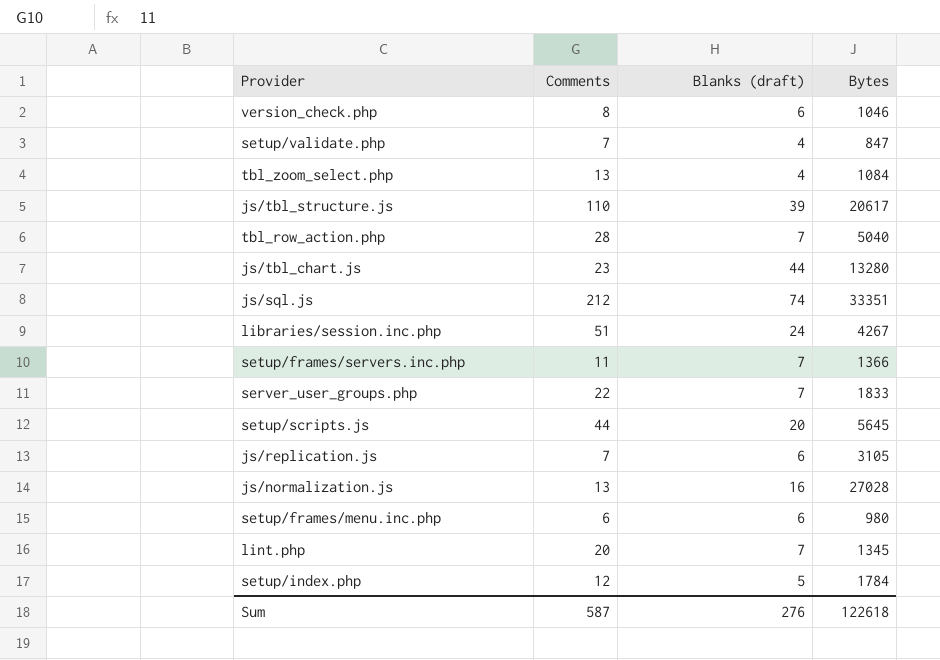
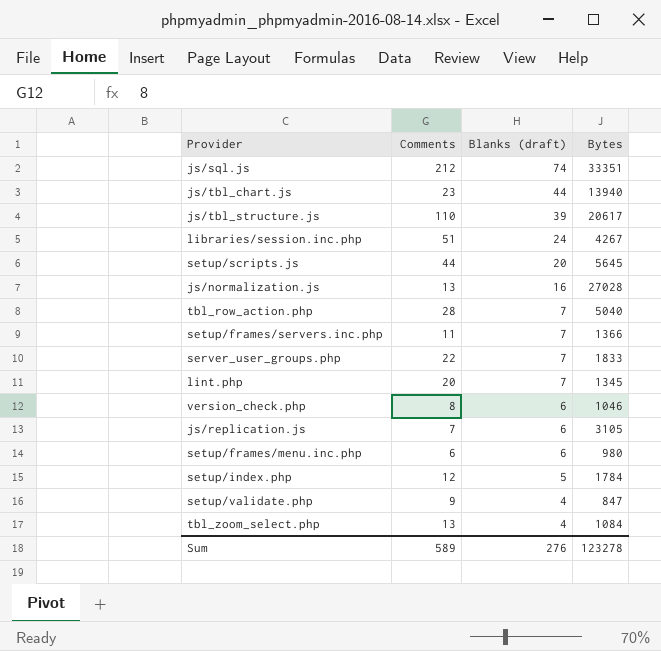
row order: none -> Blanks (draft) descending
js/tbl_chart.js | Bytes: 13280 -> 13940
setup/validate.php | Comments: 7 -> 9
Sum | Comments: 587 -> 589
Sum | Bytes: 122618 -> 123278

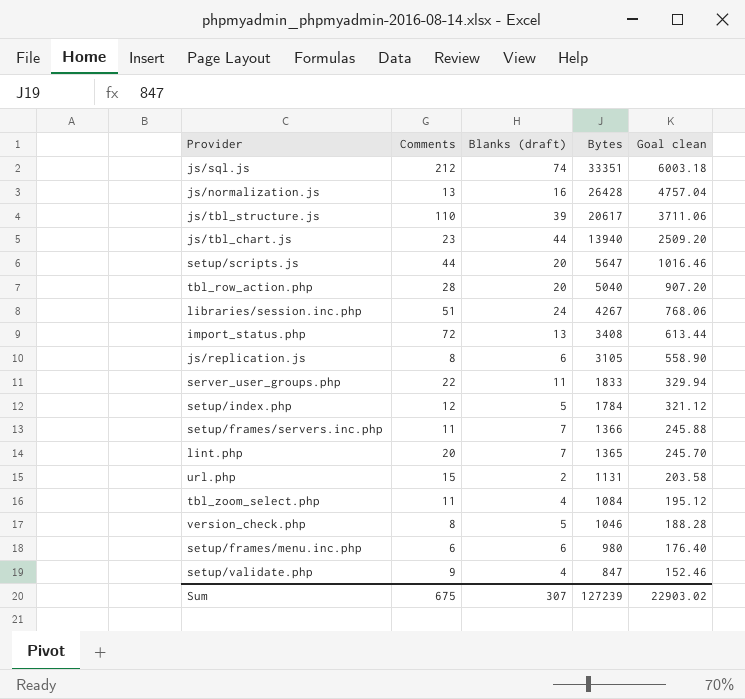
row order: Blanks (draft) descending -> Bytes descending
column Goal clean | formula: none -> [Bytes] * 0.18
js/normalization.js | Bytes: 27028 -> 26428
setup/scripts.js | Bytes: 5645 -> 5647
tbl_row_action.php | Blanks (draft): 7 -> 20
row import_status.php: none -> 72 | 13 | 3408 | 613.44
js/replication.js | Comments: 7 -> 8
server_user_groups.php | Blanks (draft): 7 -> 11
lint.php | Bytes: 1345 -> 1365
row url.php: none -> 15 | 2 | 1131 | 203.58
tbl_zoom_select.php | Comments: 13 -> 11
version_check.php | Blanks (draft): 6 -> 5
Sum | Comments: 589 -> 675
Sum | Blanks (draft): 276 -> 307
Sum | Bytes: 123278 -> 127239

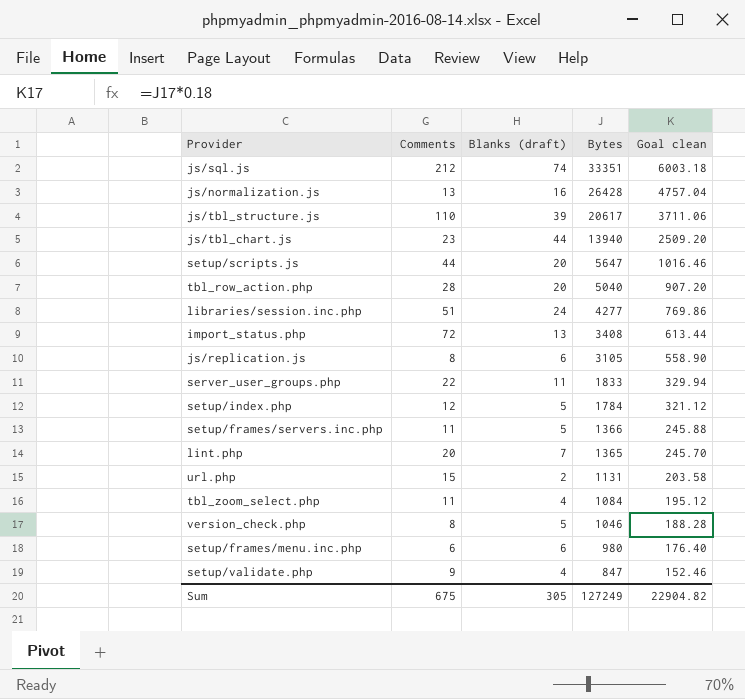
libraries/session.inc.php | Bytes: 4267 -> 4277
libraries/session.inc.php | Goal clean: 768.06 -> 769.86
setup/frames/servers.inc.php | Blanks (draft): 7 -> 5
Sum | Blanks (draft): 307 -> 305
Sum | Bytes: 127239 -> 127249
Sum | Goal clean: 22903.02 -> 22904.82

